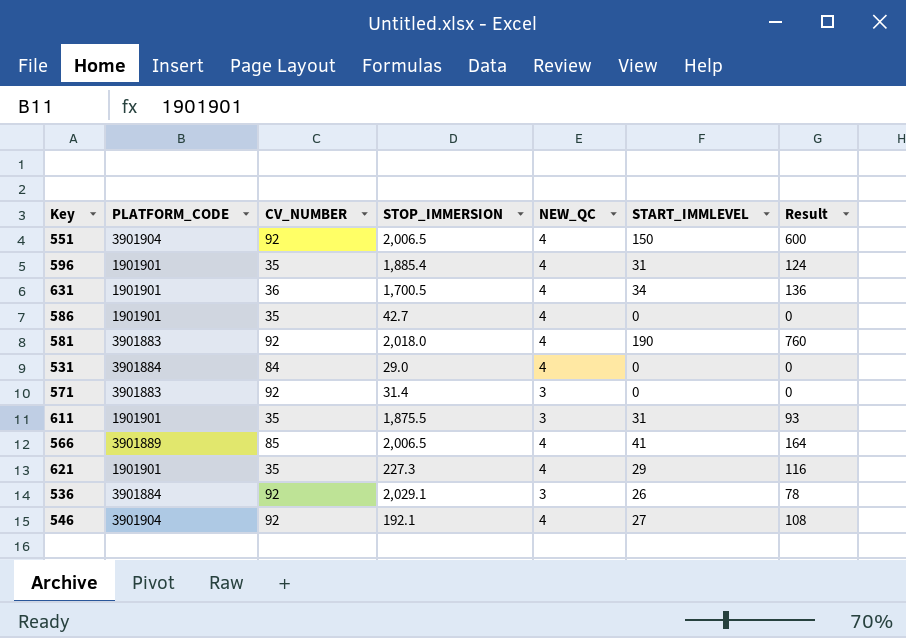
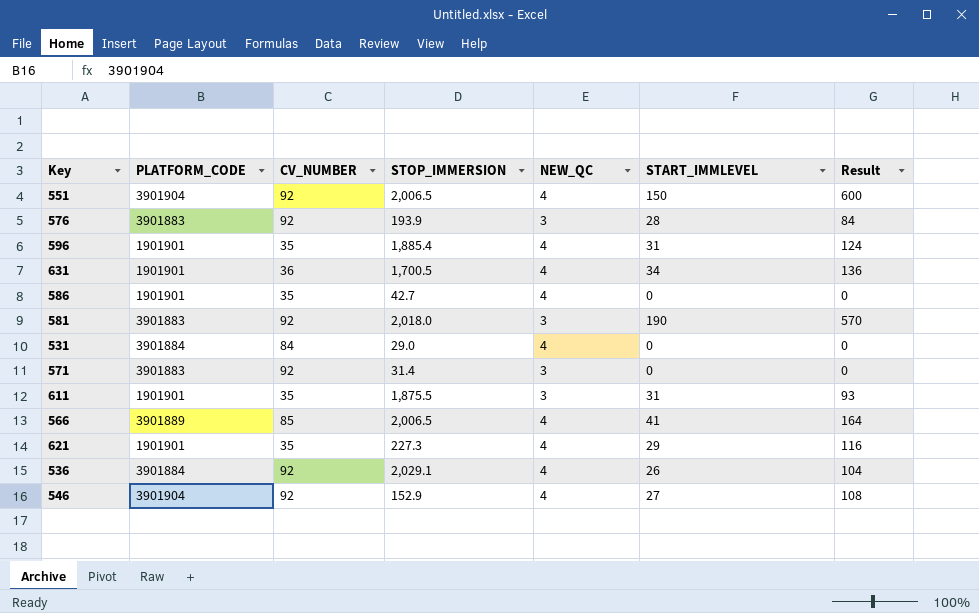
row 576: none -> 3901883 | 92 | 193.9 | 3 | 28 | 84
581 | NEW_QC: 4 -> 3
581 | Result: 760 -> 570
536 | NEW_QC: 3 -> 4
536 | Result: 78 -> 104
546 | STOP_IMMERSION: 192.1 -> 152.9

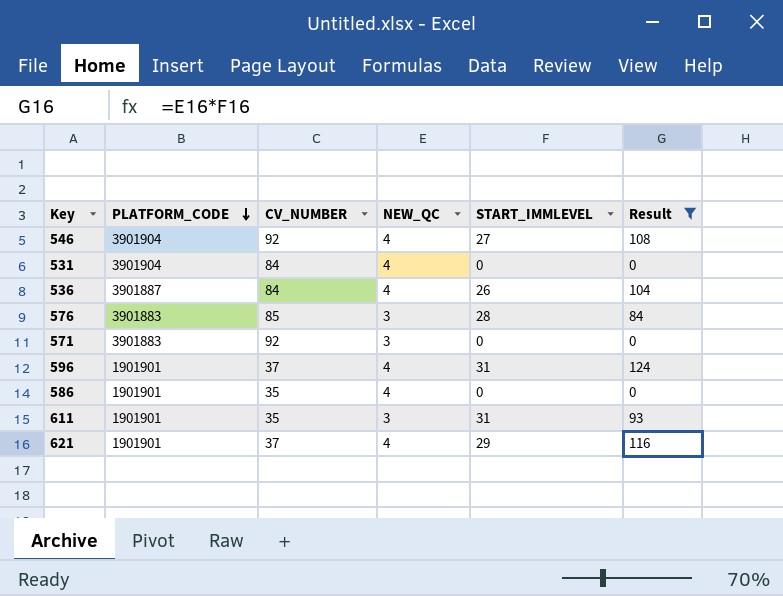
filter: none -> Result <= 124
row order: none -> PLATFORM_CODE descending
column STOP_IMMERSION | position: 4 -> none
531 | PLATFORM_CODE: 3901884 -> 3901904
536 | PLATFORM_CODE: 3901884 -> 3901887
536 | CV_NUMBER: 92 -> 84
576 | CV_NUMBER: 92 -> 85
596 | CV_NUMBER: 35 -> 37
621 | CV_NUMBER: 35 -> 37

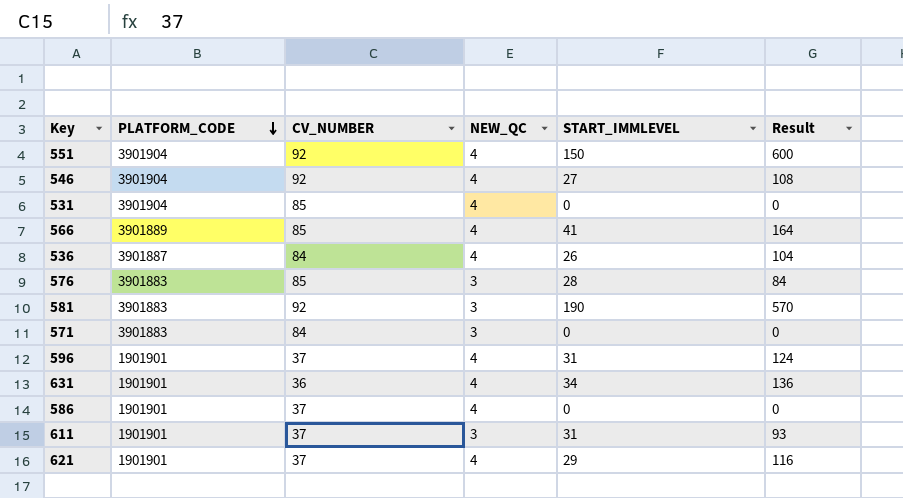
filter: Result <= 124 -> none
531 | CV_NUMBER: 84 -> 85
571 | CV_NUMBER: 92 -> 84
586 | CV_NUMBER: 35 -> 37
611 | CV_NUMBER: 35 -> 37

